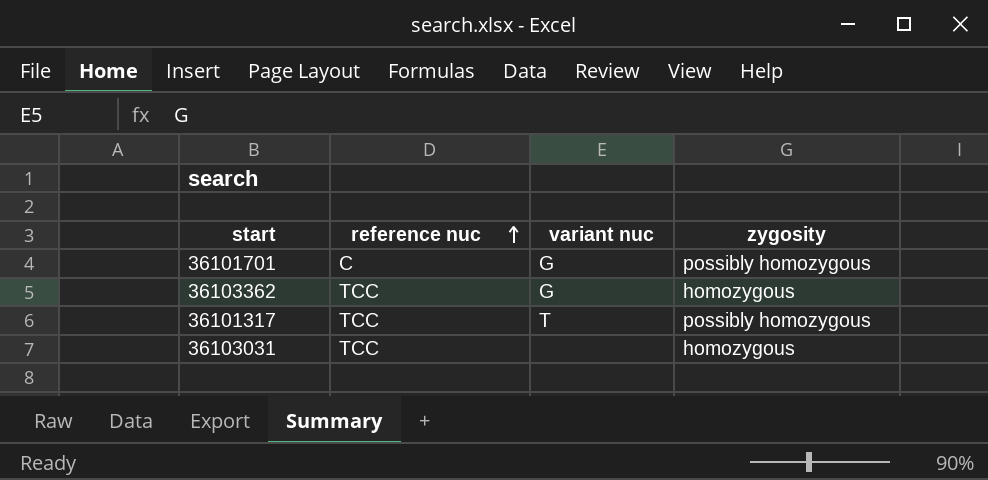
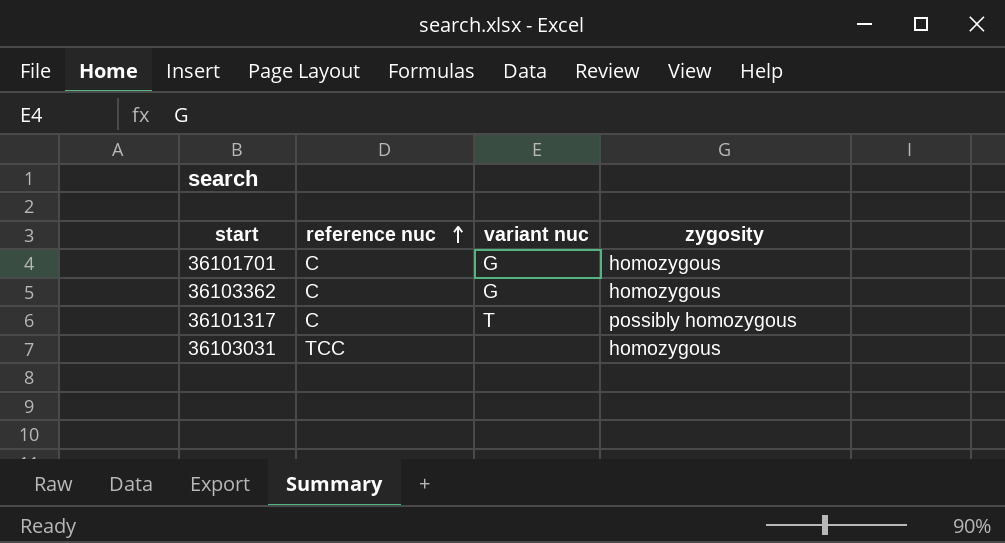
36101701 | zygosity: possibly homozygous -> homozygous
36103362 | reference nuc: TCC -> C
36101317 | reference nuc: TCC -> C

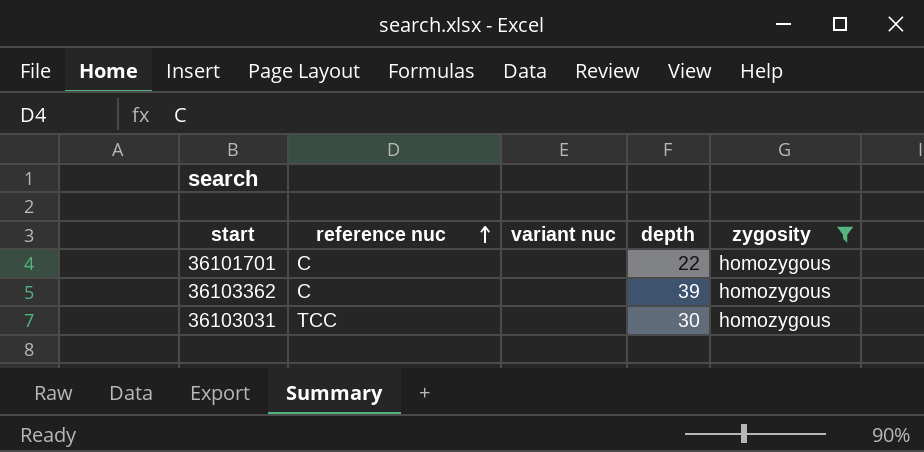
filter: none -> zygosity = homozygous
column depth | position: none -> 4
36101701 | variant nuc: G -> none
36103362 | variant nuc: G -> none

